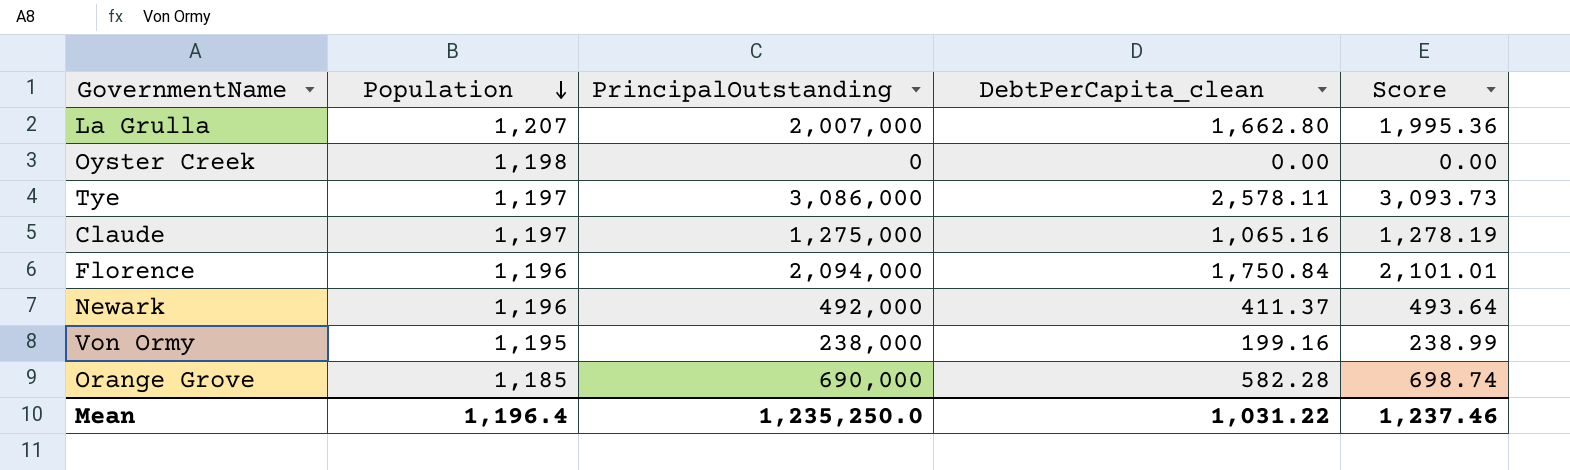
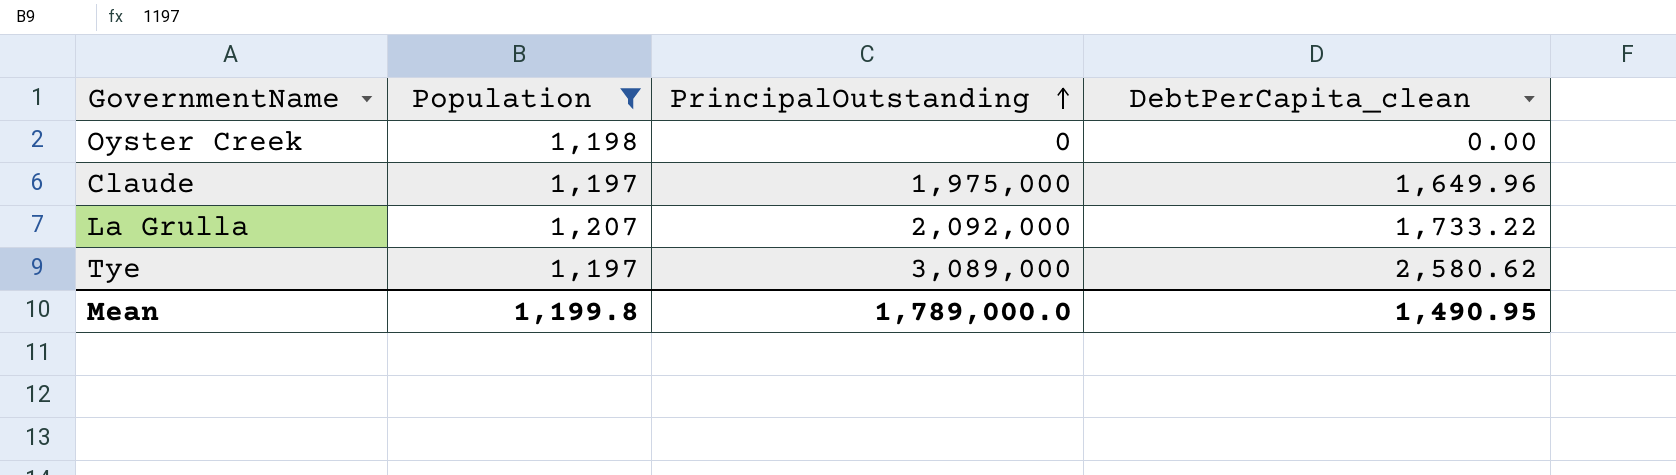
filter: none -> Population >= 1,197
row order: Population descending -> PrincipalOutstanding ascending
column Score | formula: [DebtPerCapita_clean] * 1.2 -> none
Claude | PrincipalOutstanding: 1,275,000 -> 1,975,000
Claude | DebtPerCapita_clean: 1,065.16 -> 1,649.96
La Grulla | PrincipalOutstanding: 2,007,000 -> 2,092,000
La Grulla | DebtPerCapita_clean: 1,662.80 -> 1,733.22
Tye | PrincipalOutstanding: 3,086,000 -> 3,089,000
Tye | DebtPerCapita_clean: 2,578.11 -> 2,580.62
Mean | Population: 1,196.4 -> 1,199.8
Mean | PrincipalOutstanding: 1,235,250.0 -> 1,789,000.0
Mean | DebtPerCapita_clean: 1,031.22 -> 1,490.95

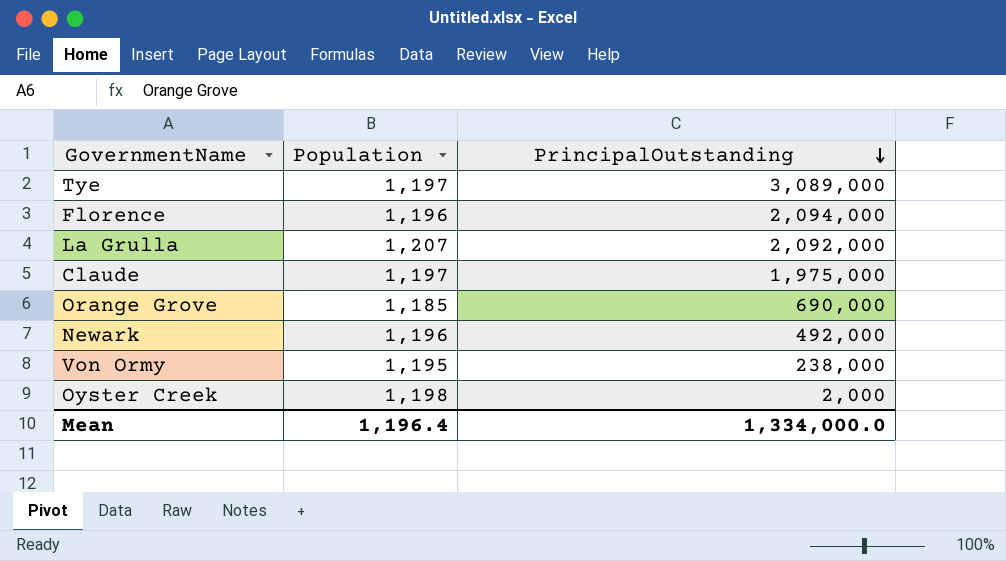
filter: Population >= 1,197 -> none
row order: PrincipalOutstanding ascending -> PrincipalOutstanding descending
column DebtPerCapita_clean | formula: [PrincipalOutstanding] / [Population] -> none
Oyster Creek | PrincipalOutstanding: 0 -> 2,000
Mean | Population: 1,199.8 -> 1,196.4
Mean | PrincipalOutstanding: 1,789,000.0 -> 1,334,000.0

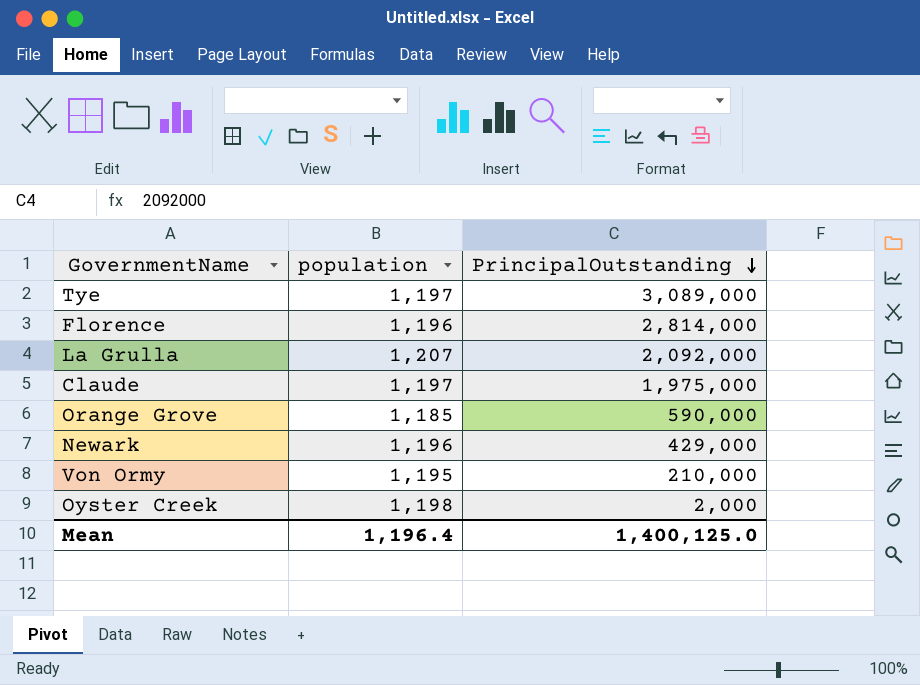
column name: Population -> population
Florence | PrincipalOutstanding: 2,094,000 -> 2,814,000
Orange Grove | PrincipalOutstanding: 690,000 -> 590,000
Newark | PrincipalOutstanding: 492,000 -> 429,000
Von Ormy | PrincipalOutstanding: 238,000 -> 210,000
Mean | PrincipalOutstanding: 1,334,000.0 -> 1,400,125.0

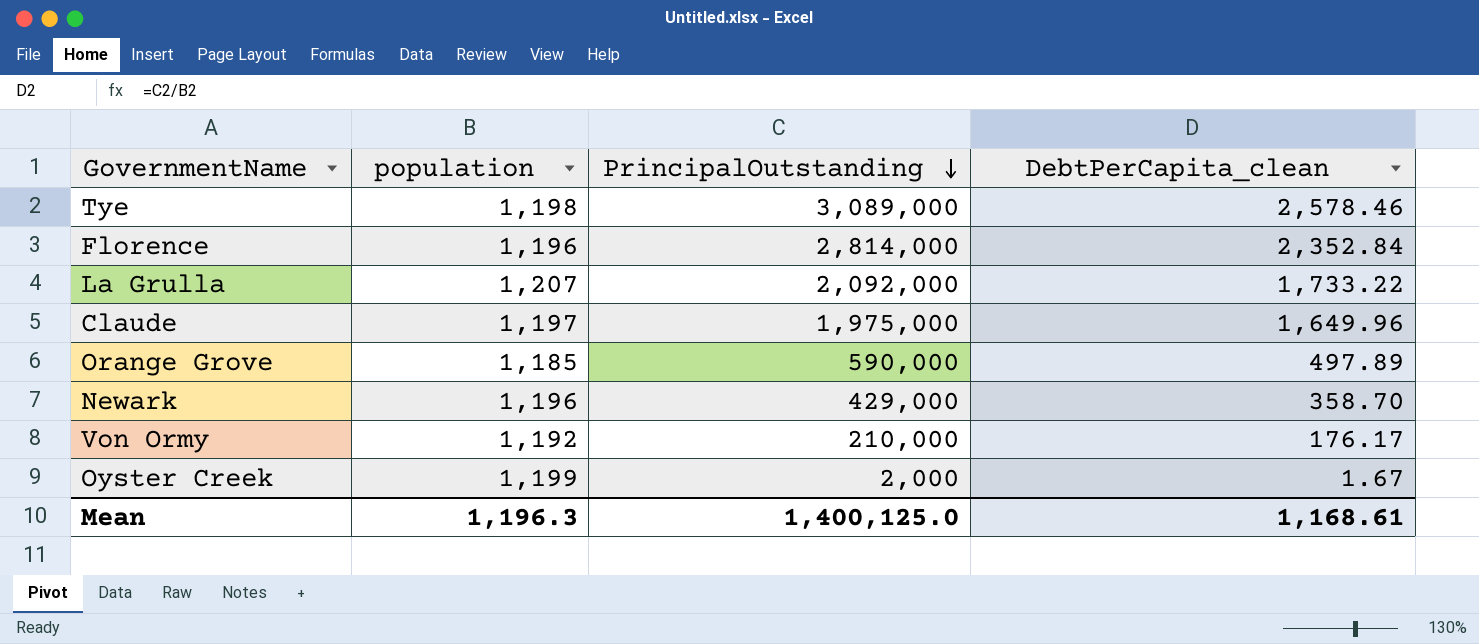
column DebtPerCapita_clean | formula: none -> [PrincipalOutstanding] / [population]
Tye | population: 1,197 -> 1,198
Von Ormy | population: 1,195 -> 1,192
Oyster Creek | population: 1,198 -> 1,199
Mean | population: 1,196.4 -> 1,196.3

